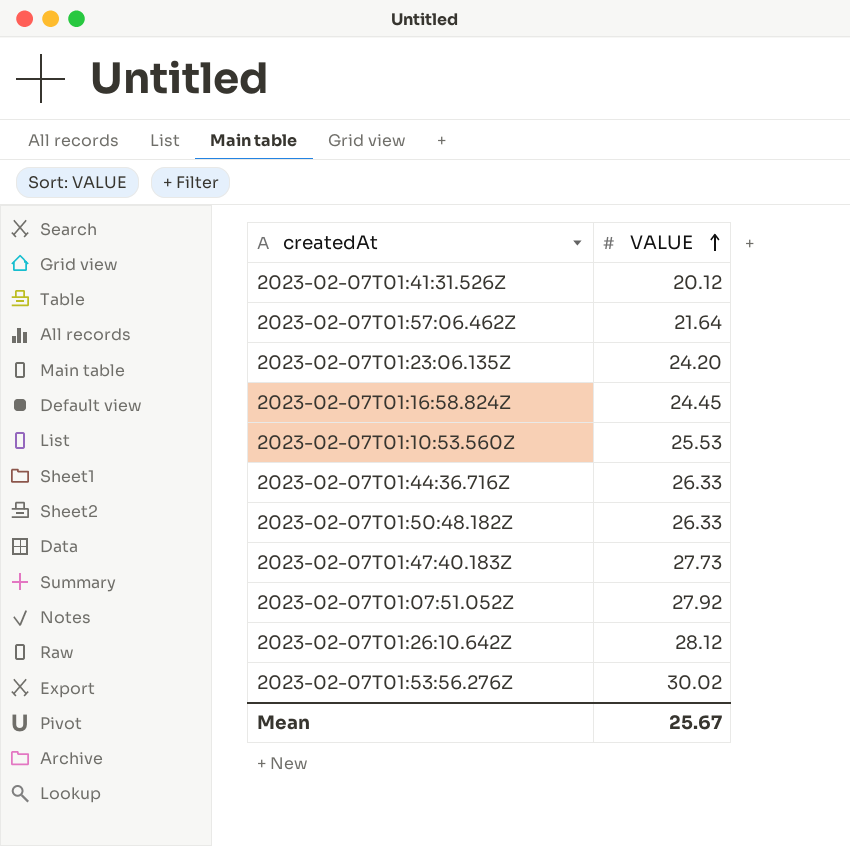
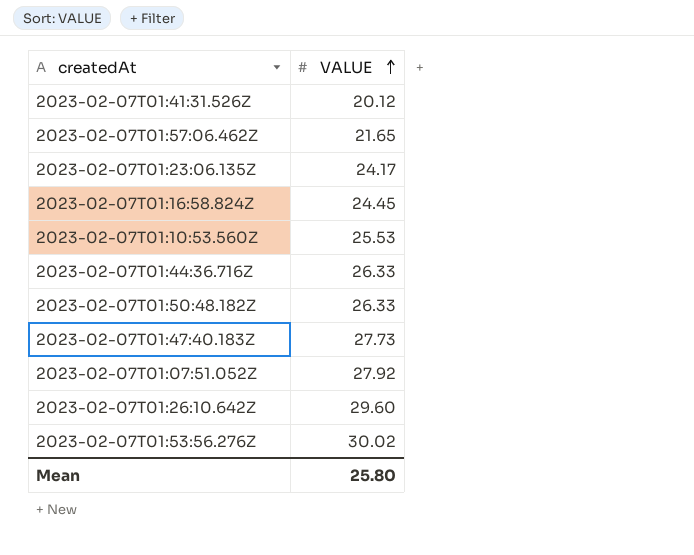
2023-02-07T01:57:06.462Z | VALUE: 21.64 -> 21.65
2023-02-07T01:23:06.135Z | VALUE: 24.20 -> 24.17
2023-02-07T01:26:10.642Z | VALUE: 28.12 -> 29.60
Mean | VALUE: 25.67 -> 25.80

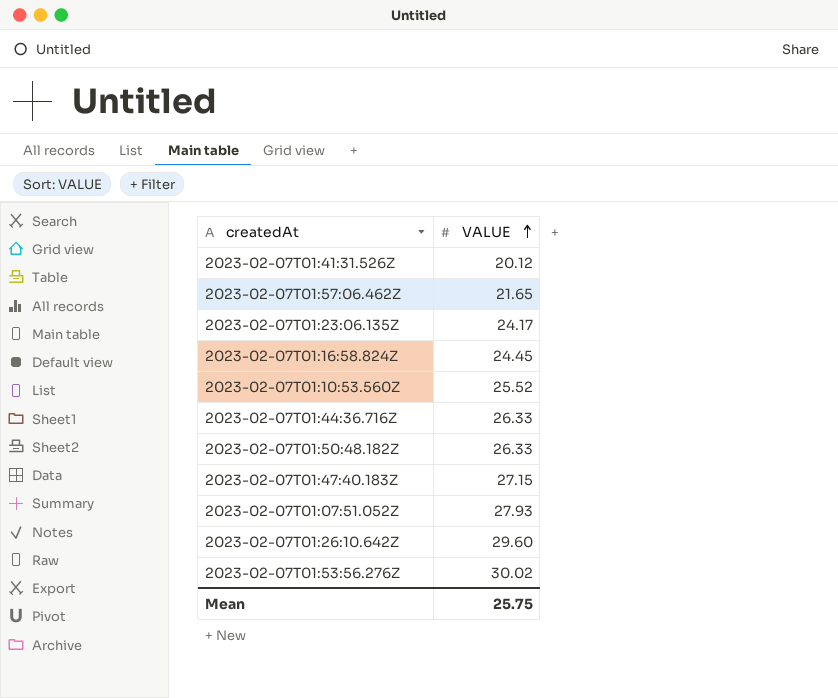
2023-02-07T01:10:53.560Z | VALUE: 25.53 -> 25.52
2023-02-07T01:47:40.183Z | VALUE: 27.73 -> 27.15
2023-02-07T01:07:51.052Z | VALUE: 27.92 -> 27.93
Mean | VALUE: 25.80 -> 25.75

